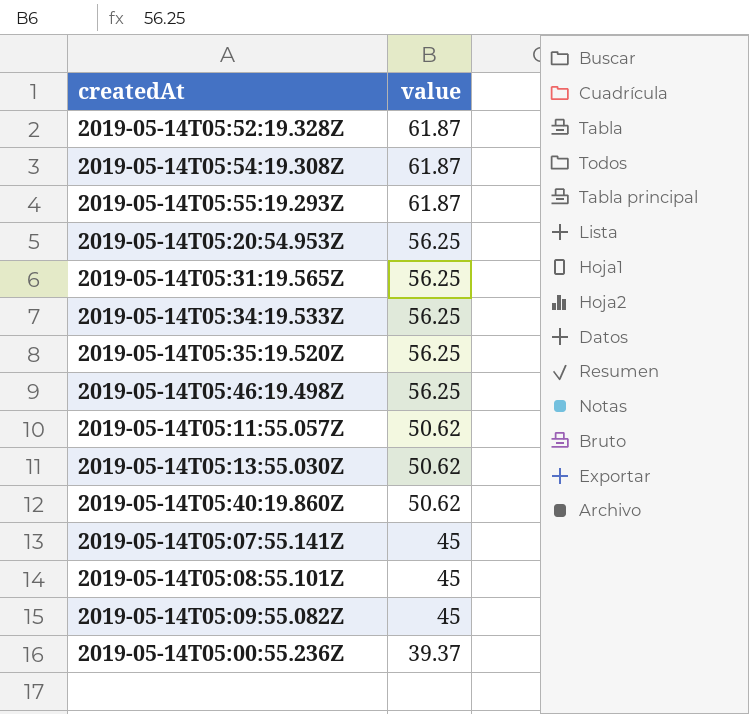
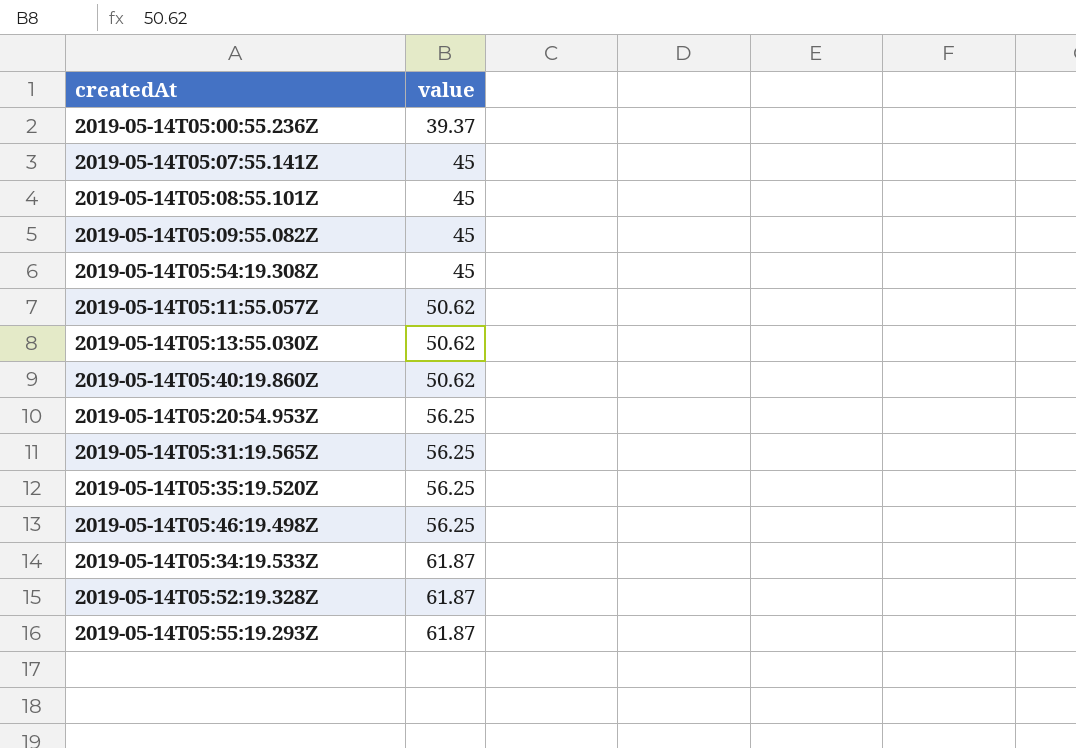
row order: value descending -> value ascending
2019-05-14T05:54:19.308Z | value: 61.87 -> 45
2019-05-14T05:34:19.533Z | value: 56.25 -> 61.87

